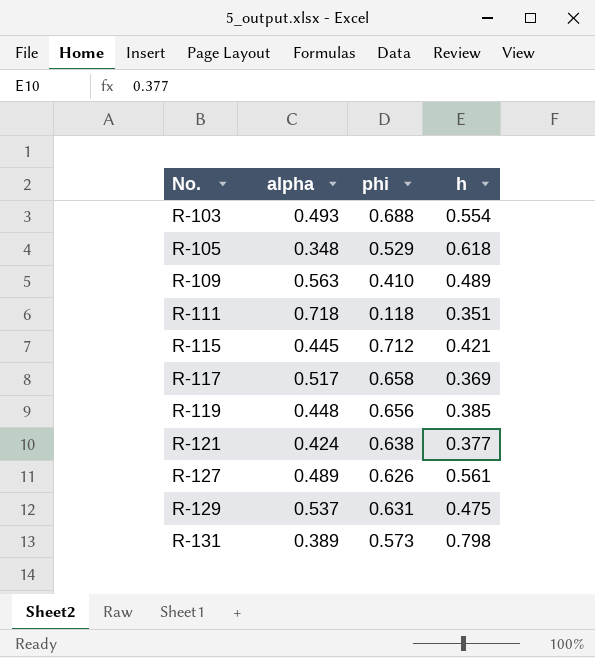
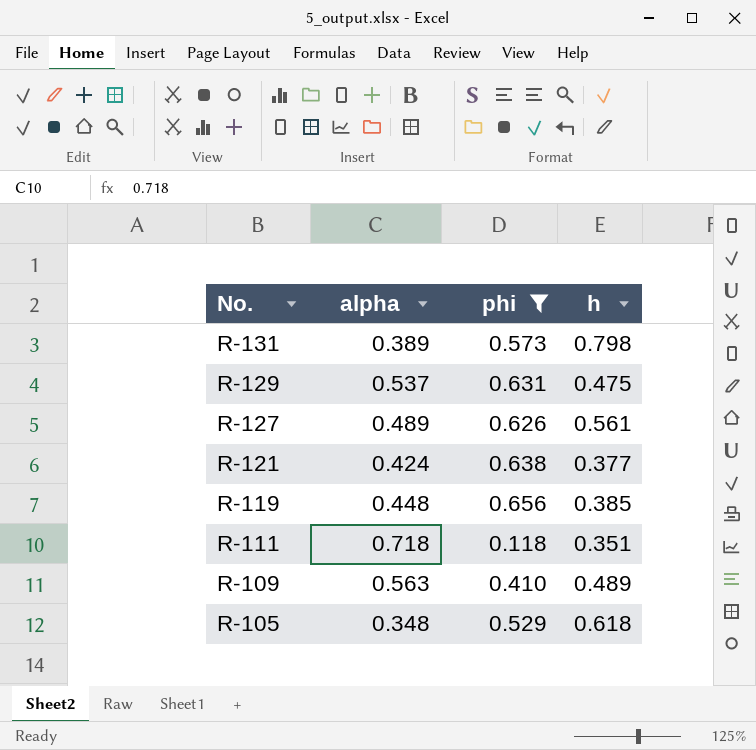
filter: none -> phi <= 0.656
row order: No. ascending -> No. descending

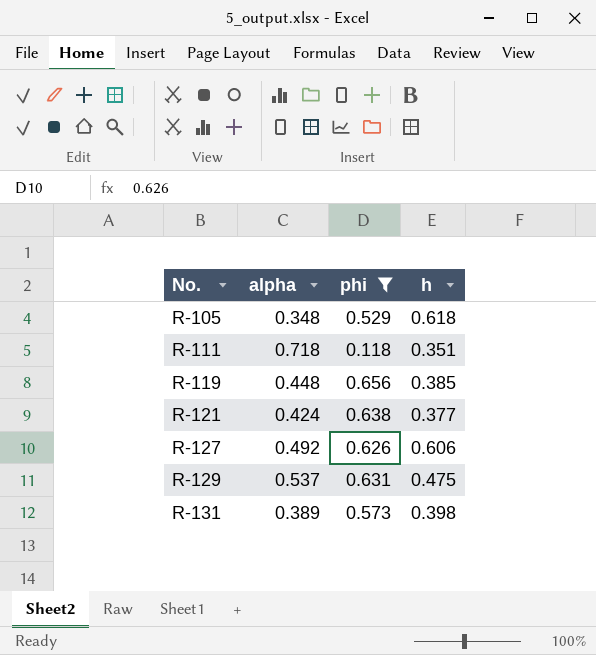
row order: No. descending -> No. ascending
row R-109: 0.563 | 0.410 | 0.489 -> none
R-127 | alpha: 0.489 -> 0.492
R-127 | h: 0.561 -> 0.606
R-131 | h: 0.798 -> 0.398

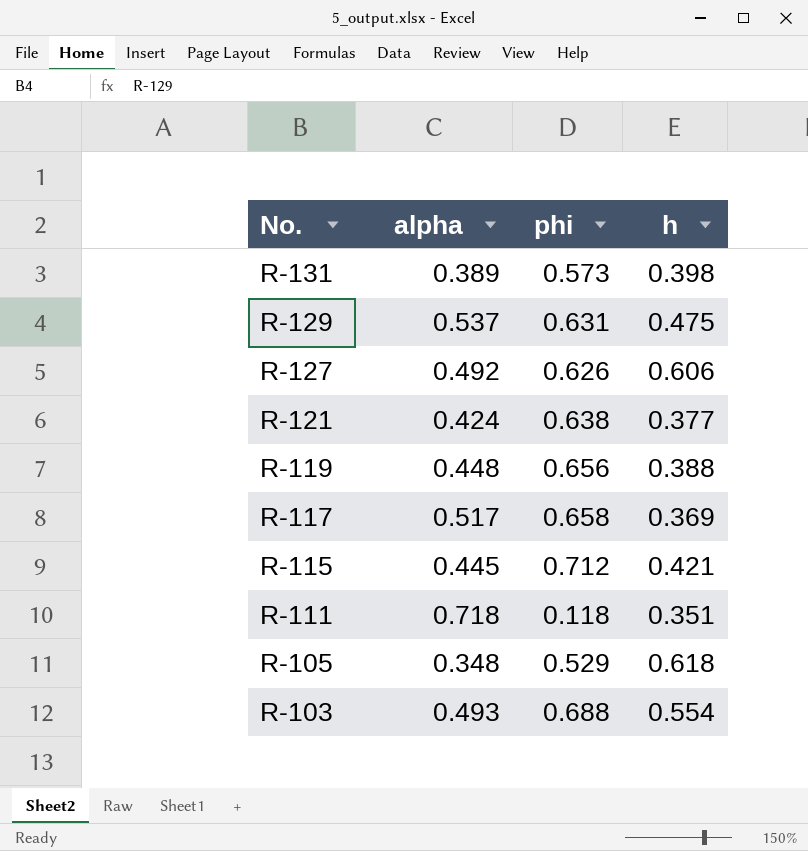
filter: phi <= 0.656 -> none
row order: No. ascending -> No. descending
R-119 | h: 0.385 -> 0.388

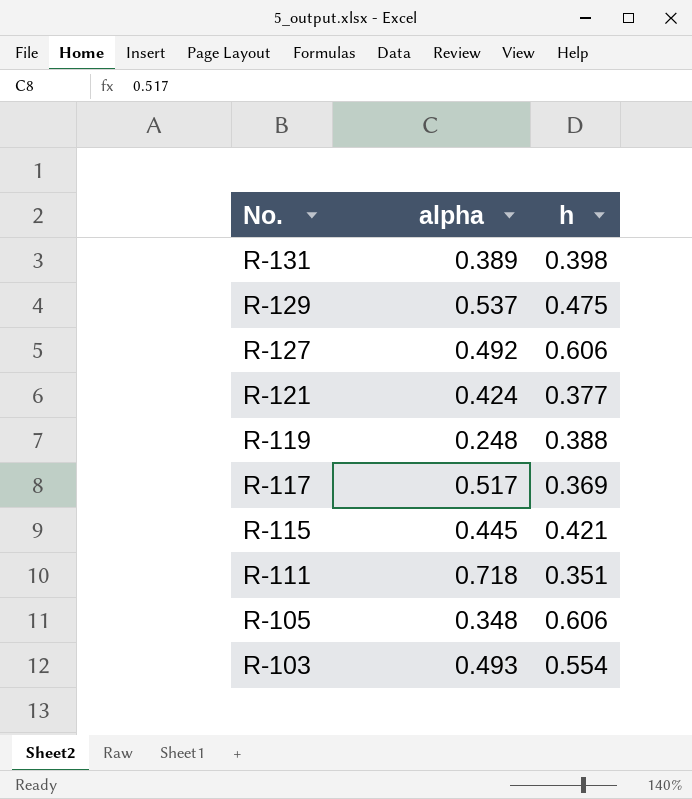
column phi | position: 3 -> none
R-119 | alpha: 0.448 -> 0.248
R-105 | h: 0.618 -> 0.606

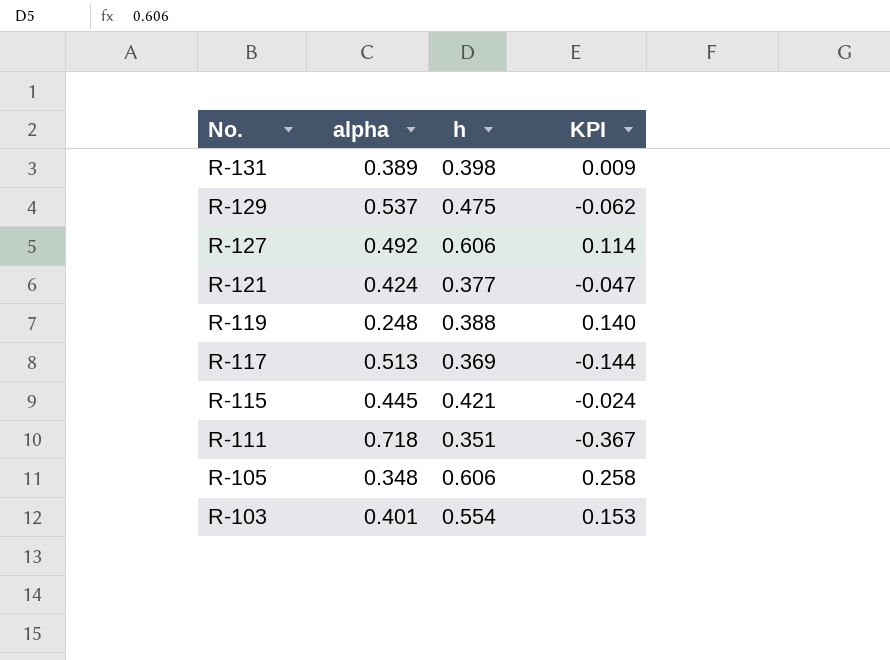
column KPI | formula: none -> [h] - [alpha]
R-117 | alpha: 0.517 -> 0.513
R-103 | alpha: 0.493 -> 0.401

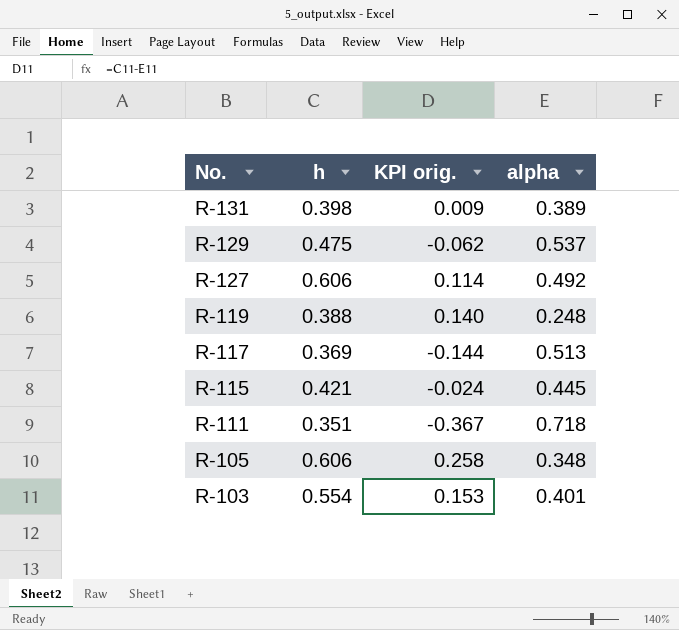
column name: KPI -> KPI orig.
column alpha | position: 2 -> 4
row R-121: 0.424 | 0.377 | -0.047 -> none

